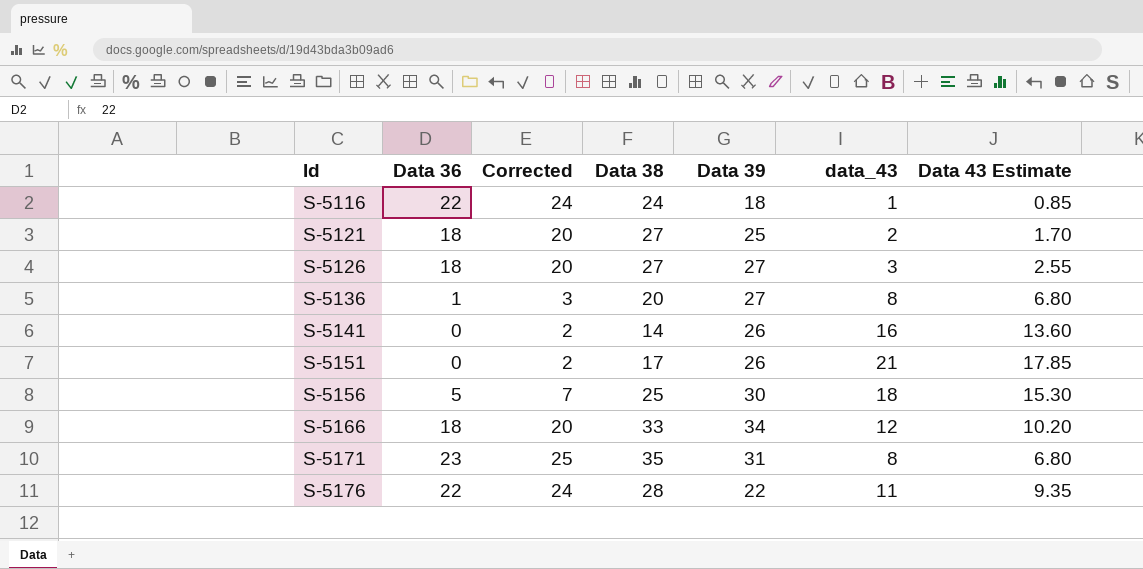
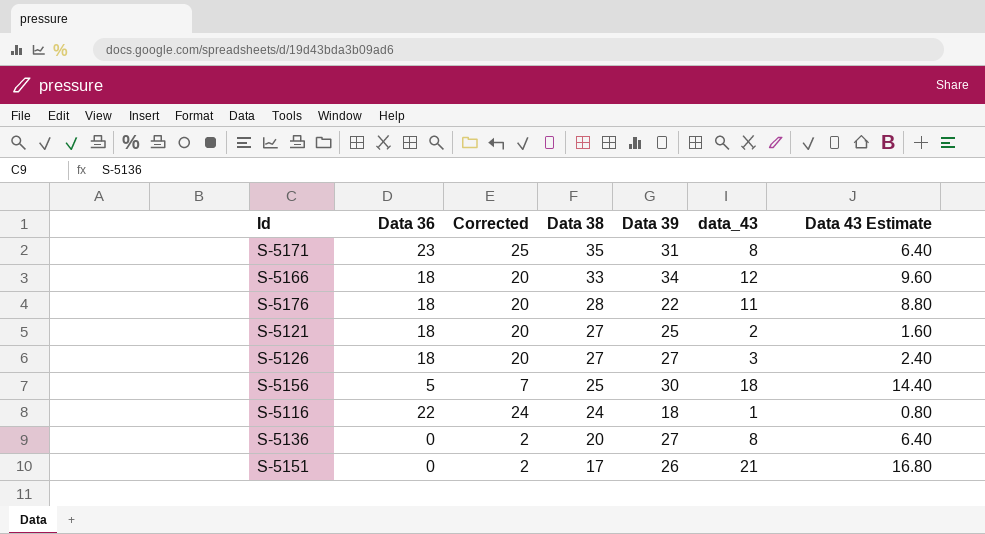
row order: Id ascending -> Data 38 descending
column Data 43 Estimate | formula: [data_43] * 0.85 -> [data_43] * 0.8
row S-5141: 0 | 2 | 14 | 26 | 16 | 13.60 -> none
S-5176 | Data 36: 22 -> 18
S-5176 | Corrected: 24 -> 20
S-5136 | Data 36: 1 -> 0
S-5136 | Corrected: 3 -> 2

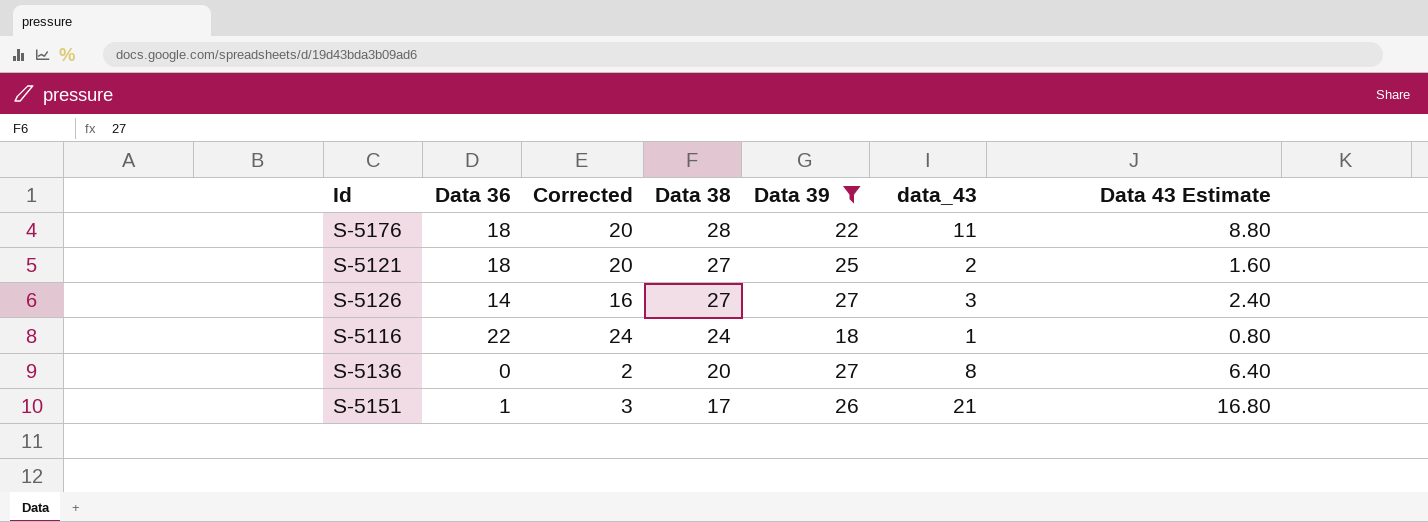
filter: none -> Data 39 <= 27
S-5126 | Data 36: 18 -> 14
S-5126 | Corrected: 20 -> 16
S-5151 | Data 36: 0 -> 1
S-5151 | Corrected: 2 -> 3

